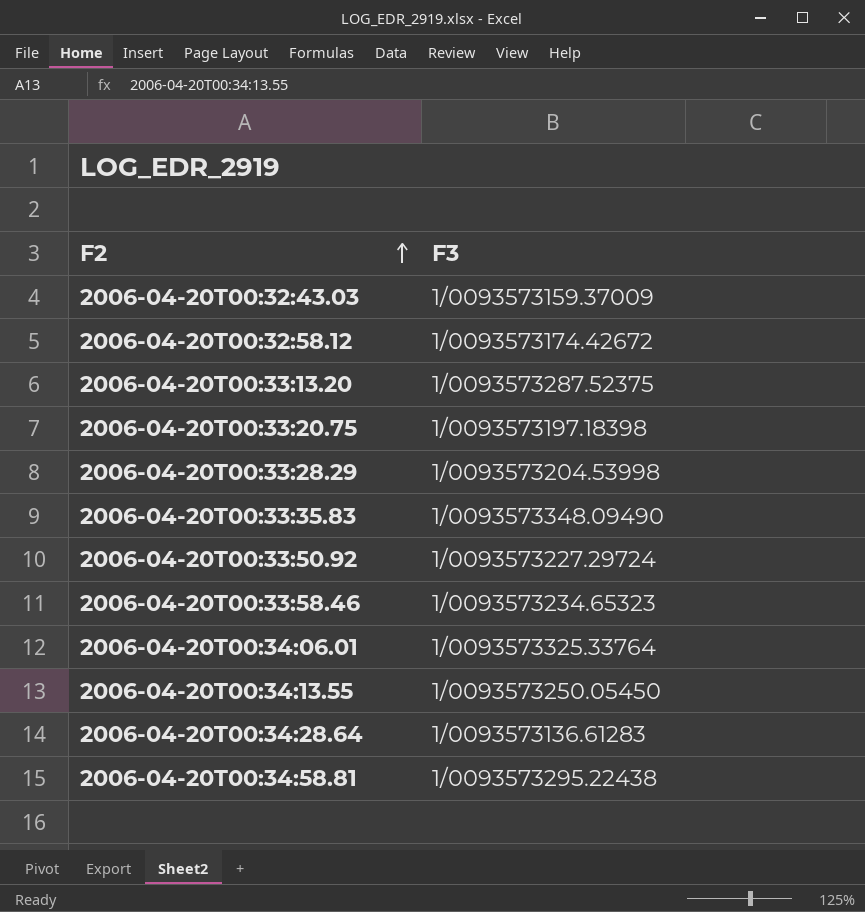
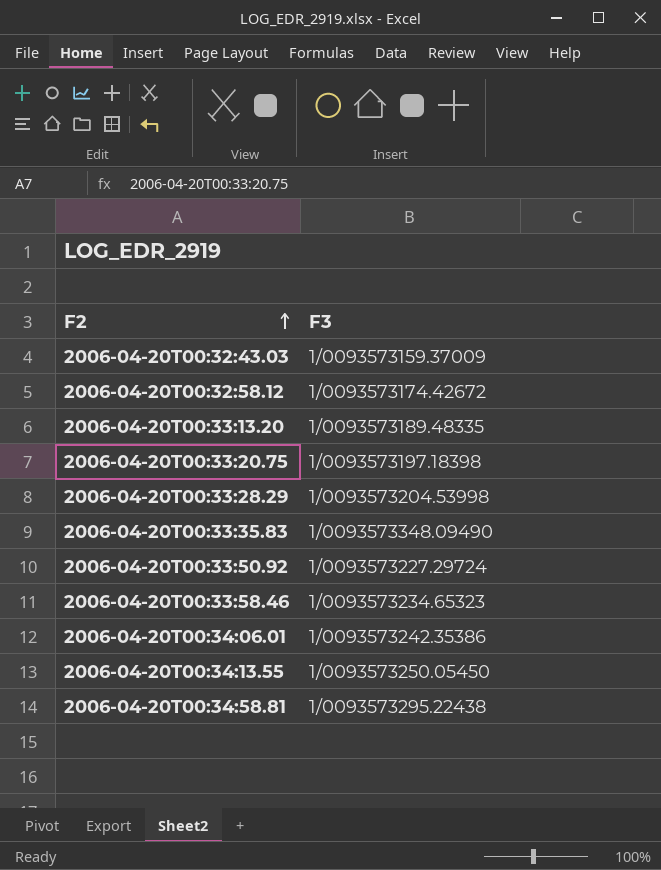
row 2006-04-20T00:34:28.64: 1/0093573136.61283 -> none
2006-04-20T00:33:13.20 | F3: 1/0093573287.52375 -> 1/0093573189.48335
2006-04-20T00:34:06.01 | F3: 1/0093573325.33764 -> 1/0093573242.35386

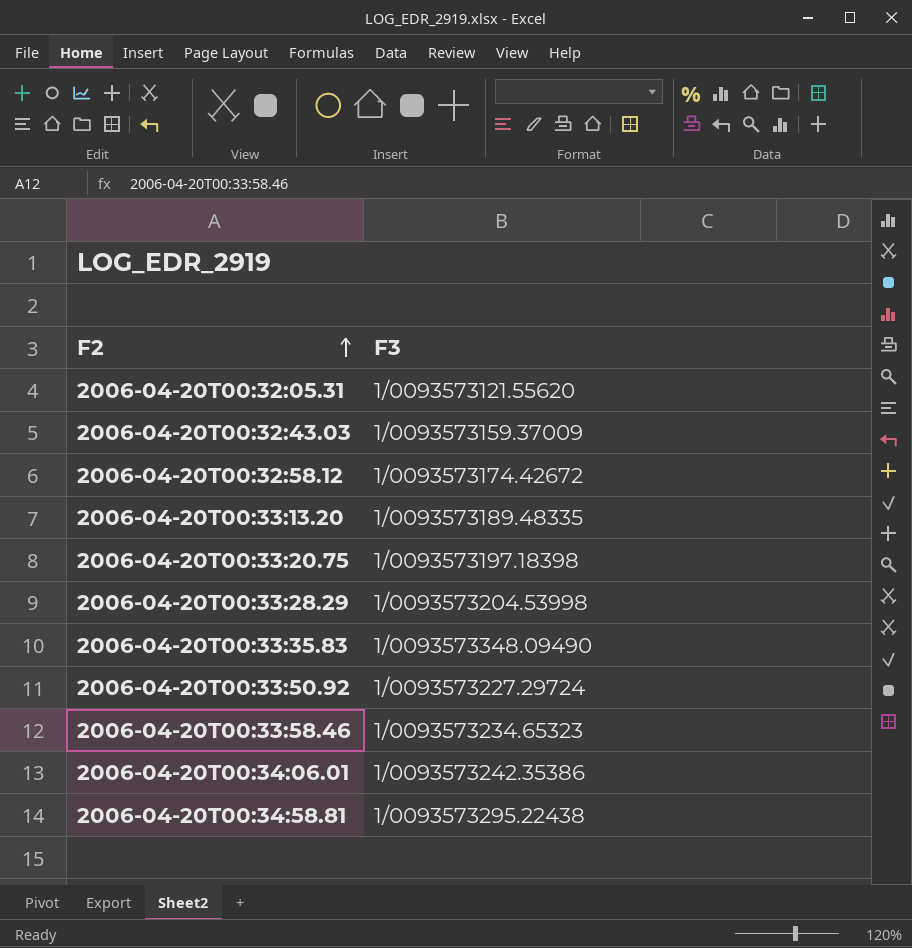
row 2006-04-20T00:34:13.55: 1/0093573250.05450 -> none
row 2006-04-20T00:32:05.31: none -> 1/0093573121.55620

